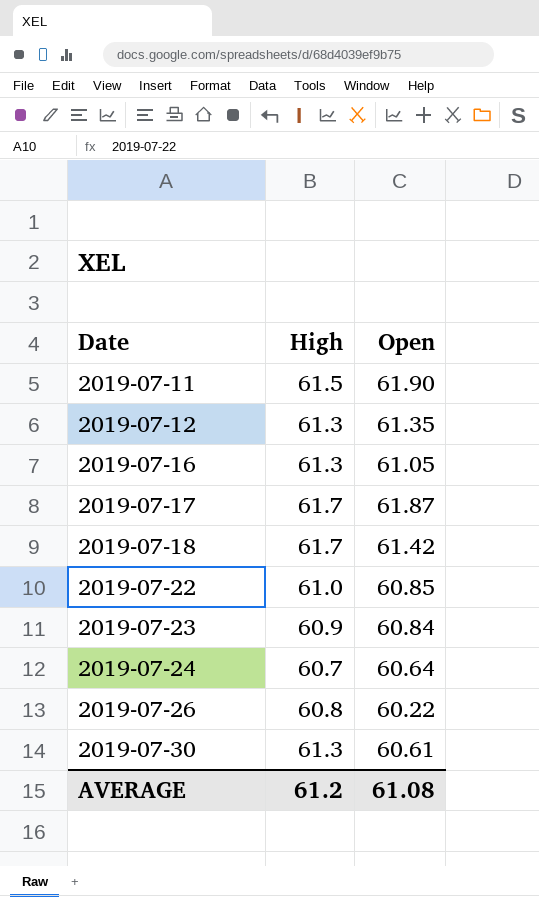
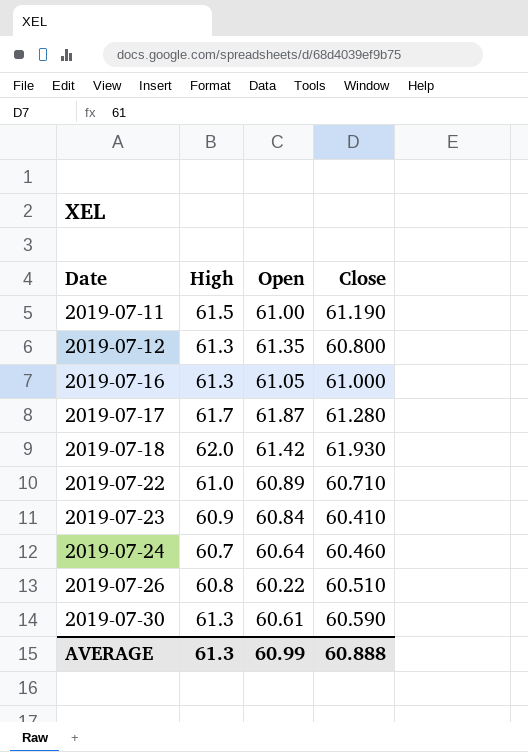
column Close | position: none -> 4
2019-07-11 | Open: 61.90 -> 61.00
2019-07-18 | High: 61.7 -> 62.0
2019-07-22 | Open: 60.85 -> 60.89
AVERAGE | High: 61.2 -> 61.3
AVERAGE | Open: 61.08 -> 60.99

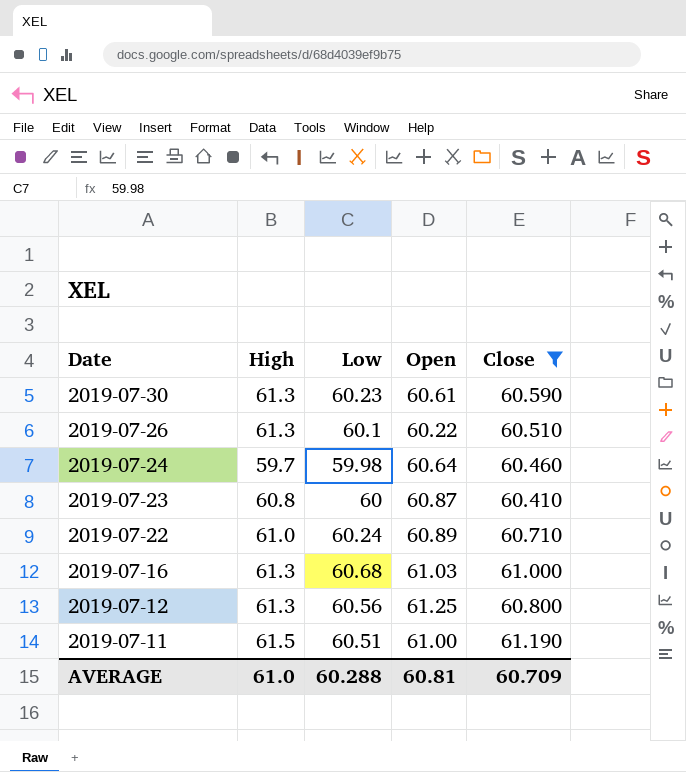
filter: none -> Close <= 61.190
row order: Date ascending -> Date descending
column Low | position: none -> 3
2019-07-26 | High: 60.8 -> 61.3
2019-07-24 | High: 60.7 -> 59.7
2019-07-23 | High: 60.9 -> 60.8
2019-07-23 | Open: 60.84 -> 60.87
2019-07-16 | Open: 61.05 -> 61.03
2019-07-12 | Open: 61.35 -> 61.25
AVERAGE | High: 61.3 -> 61.0
AVERAGE | Open: 60.99 -> 60.81
AVERAGE | Close: 60.888 -> 60.709

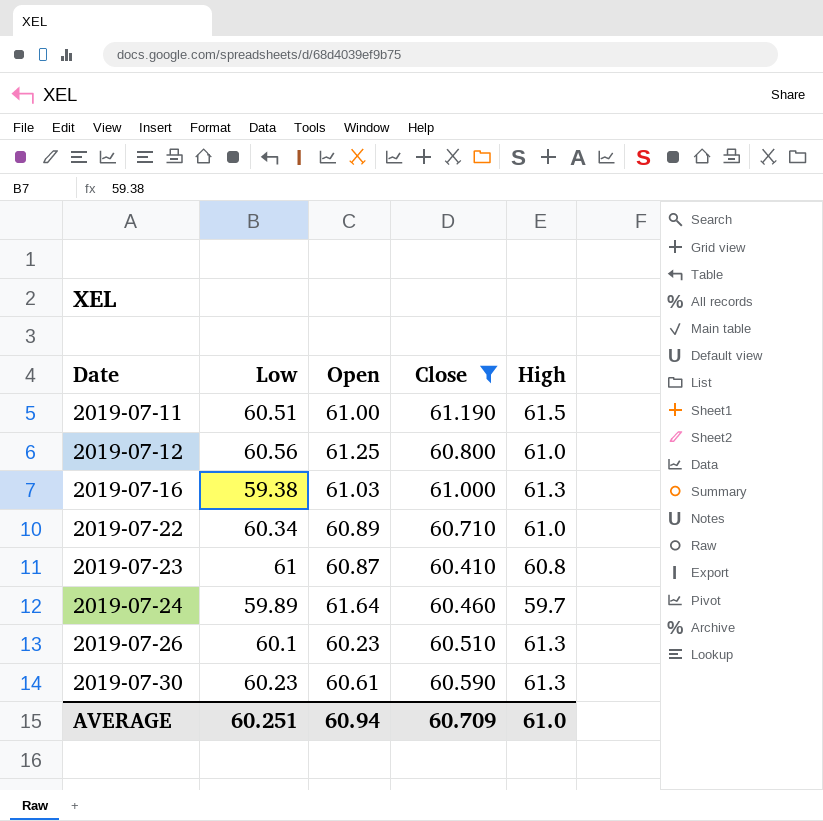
row order: Date descending -> Date ascending
column High | position: 2 -> 5
2019-07-12 | High: 61.3 -> 61.0
2019-07-16 | Low: 60.68 -> 59.38
2019-07-22 | Low: 60.24 -> 60.34
2019-07-23 | Low: 60 -> 61
2019-07-24 | Low: 59.98 -> 59.89
2019-07-24 | Open: 60.64 -> 61.64
2019-07-26 | Open: 60.22 -> 60.23
AVERAGE | Low: 60.288 -> 60.251
AVERAGE | Open: 60.81 -> 60.94

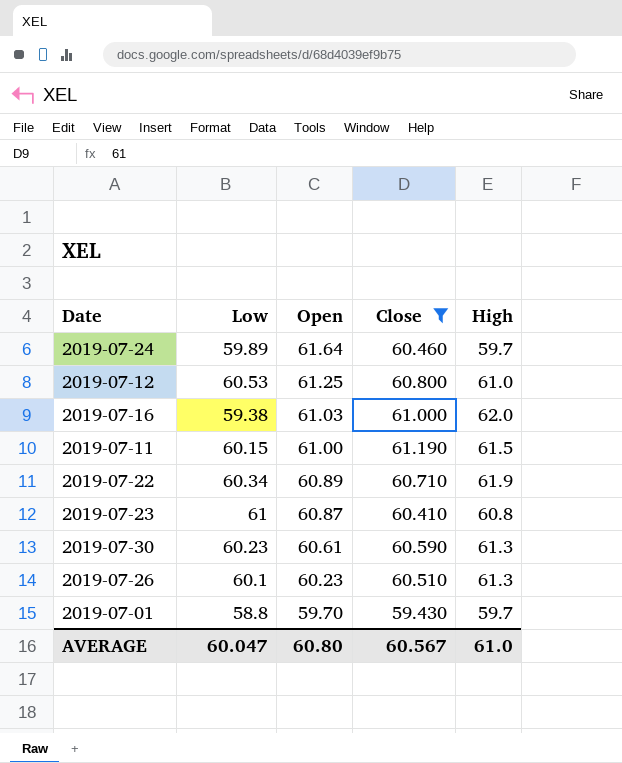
row order: Date ascending -> Open descending
2019-07-12 | Low: 60.56 -> 60.53
2019-07-16 | High: 61.3 -> 62.0
2019-07-11 | Low: 60.51 -> 60.15
2019-07-22 | High: 61.0 -> 61.9
row 2019-07-01: none -> 58.8 | 59.70 | 59.430 | 59.7
AVERAGE | Low: 60.251 -> 60.047
AVERAGE | Open: 60.94 -> 60.80
AVERAGE | Close: 60.709 -> 60.567

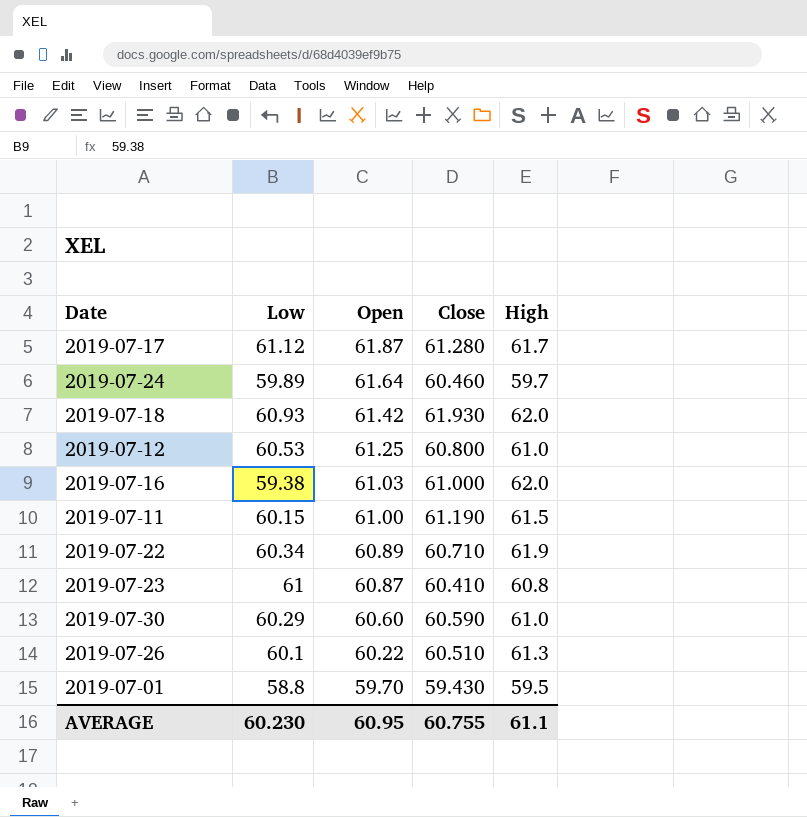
filter: Close <= 61.190 -> none
2019-07-30 | Low: 60.23 -> 60.29
2019-07-30 | Open: 60.61 -> 60.60
2019-07-30 | High: 61.3 -> 61.0
2019-07-26 | Open: 60.23 -> 60.22
2019-07-01 | High: 59.7 -> 59.5
AVERAGE | Low: 60.047 -> 60.230
AVERAGE | Open: 60.80 -> 60.95
AVERAGE | Close: 60.567 -> 60.755
AVERAGE | High: 61.0 -> 61.1

